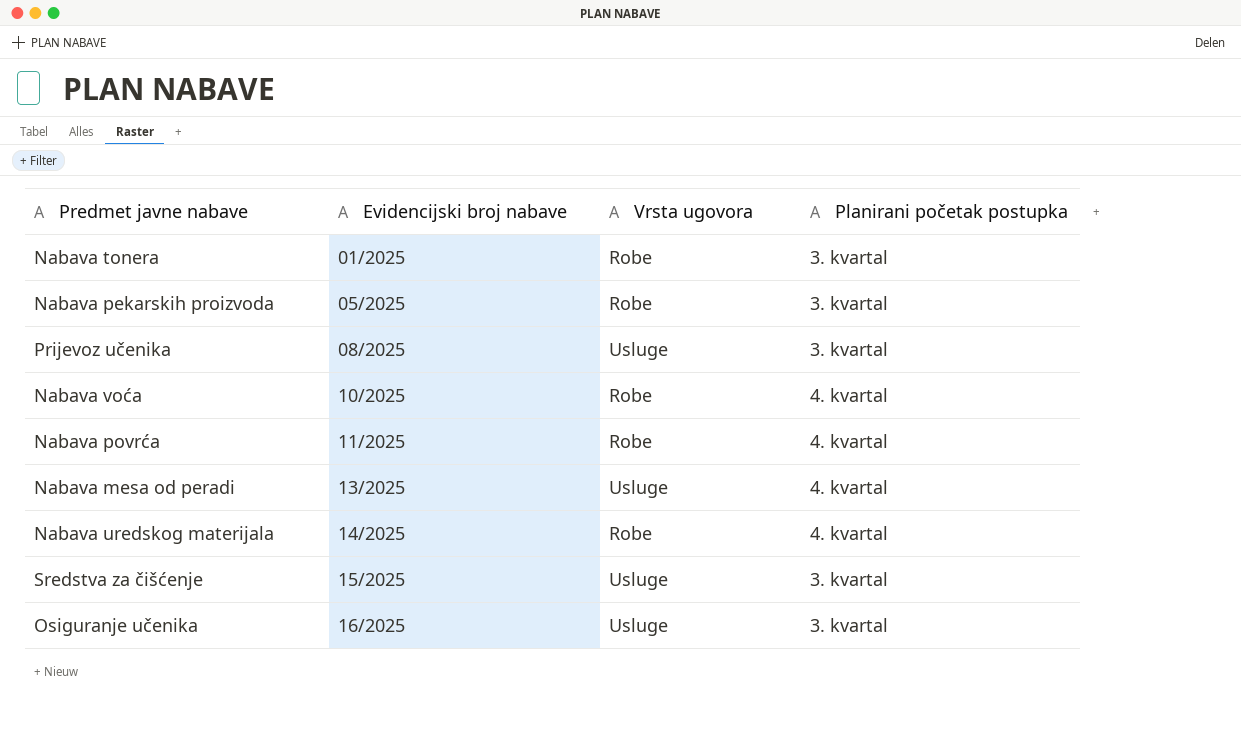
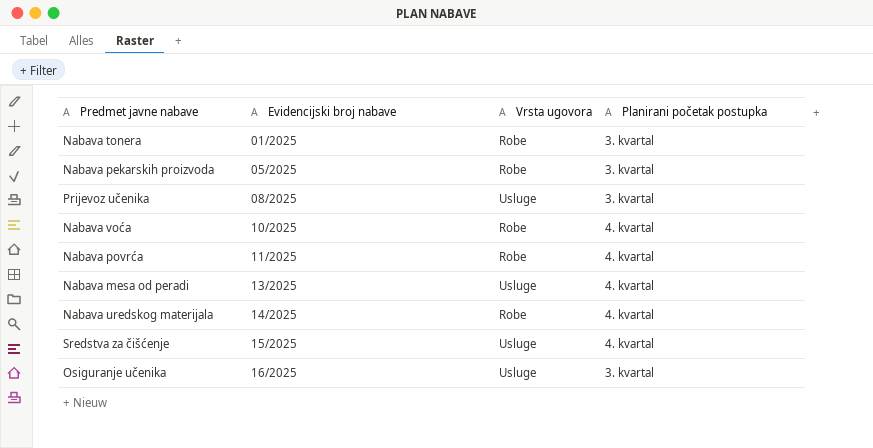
Sredstva za čišćenje | Planirani početak postupka: 3. kvartal -> 4. kvartal

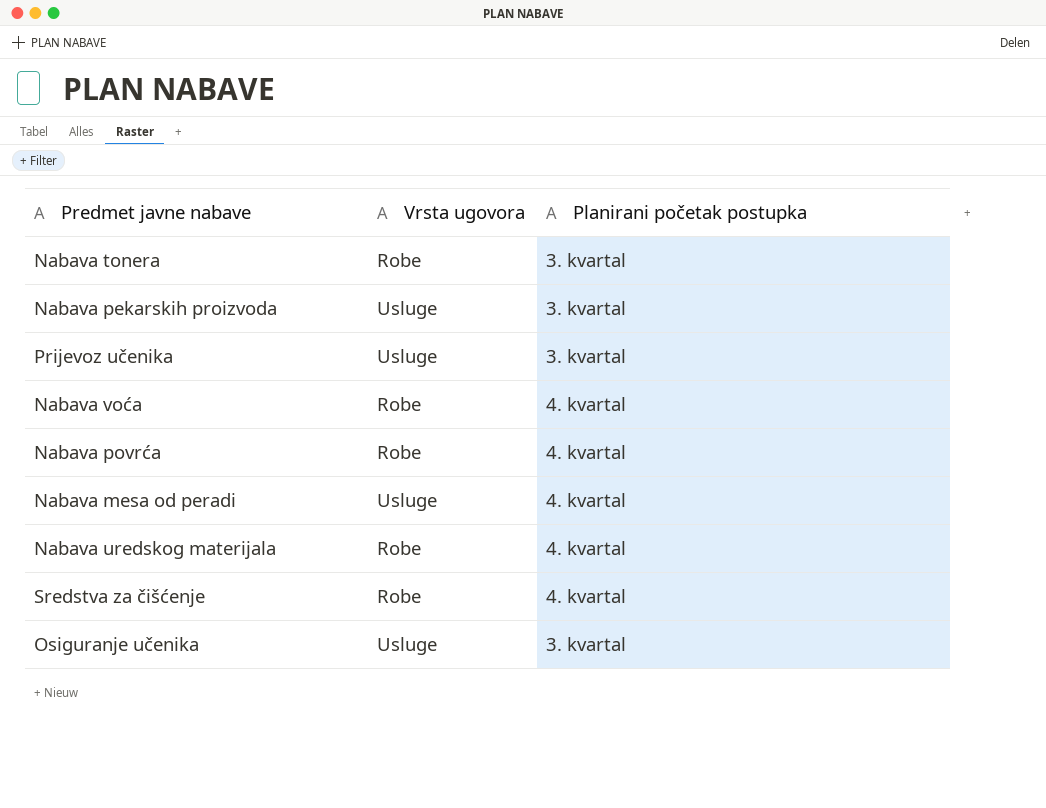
column Evidencijski broj nabave | position: 2 -> none
Nabava pekarskih proizvoda | Vrsta ugovora: Robe -> Usluge
Sredstva za čišćenje | Vrsta ugovora: Usluge -> Robe

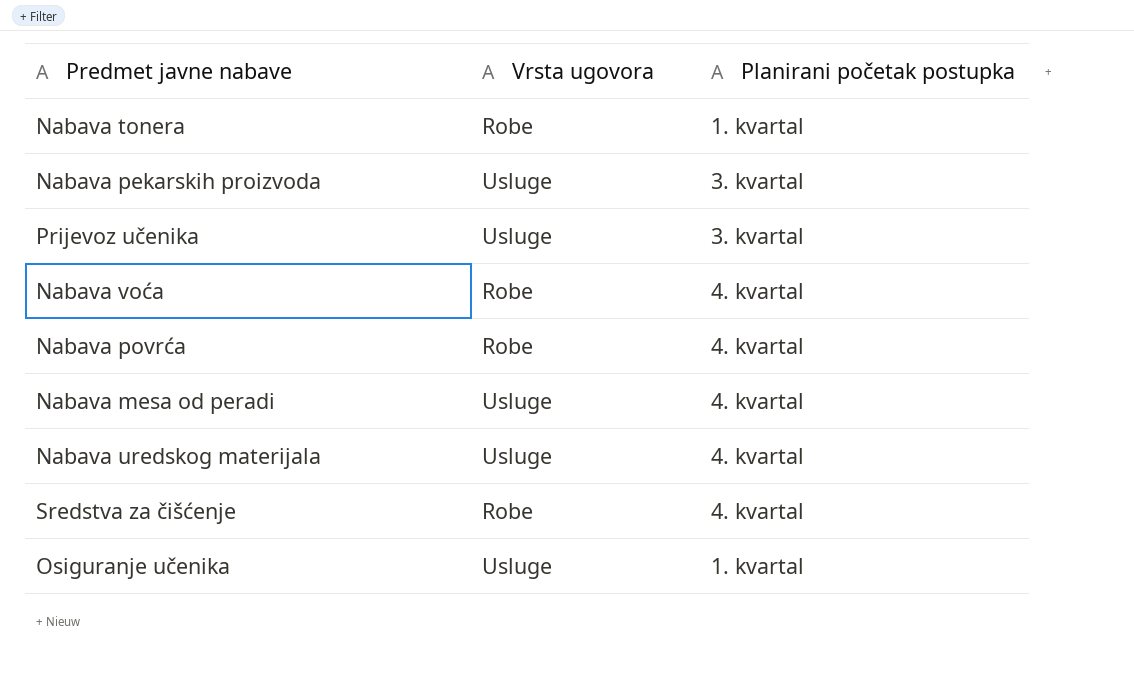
Nabava tonera | Planirani početak postupka: 3. kvartal -> 1. kvartal
Nabava uredskog materijala | Vrsta ugovora: Robe -> Usluge
Osiguranje učenika | Planirani početak postupka: 3. kvartal -> 1. kvartal

